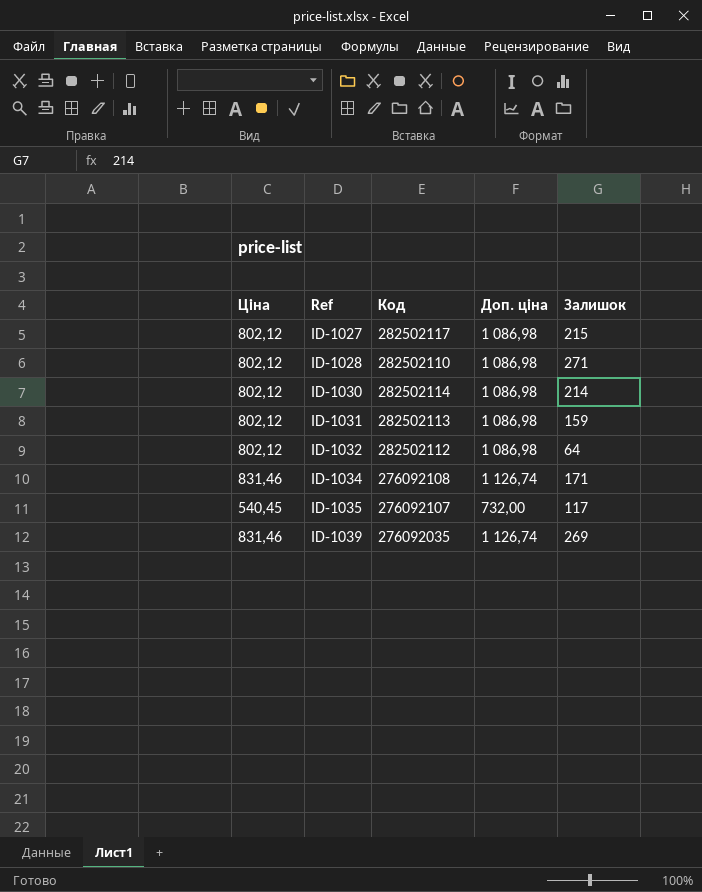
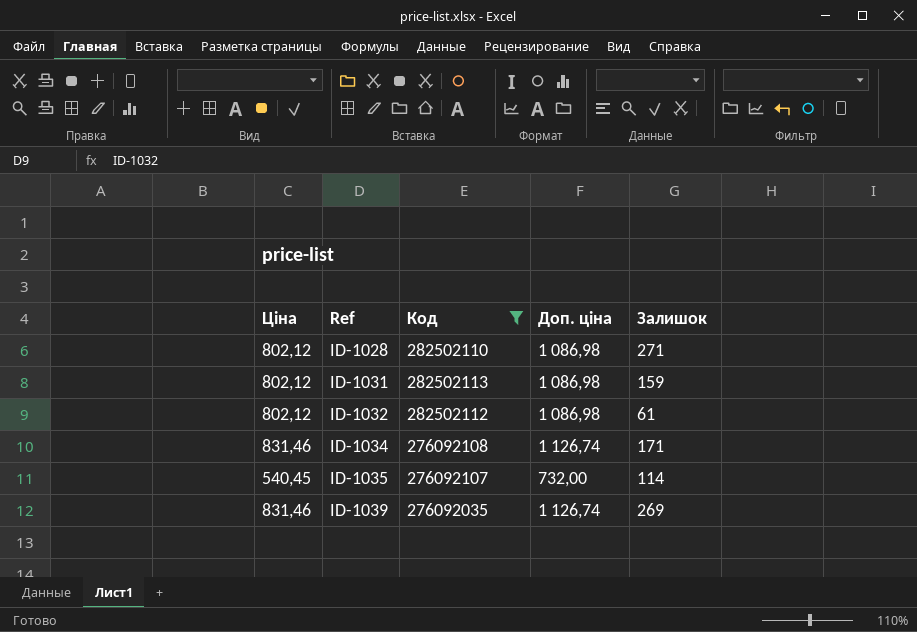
filter: none -> Код <= 282502113
ID-1032 | Залишок: 64 -> 61
ID-1035 | Залишок: 117 -> 114

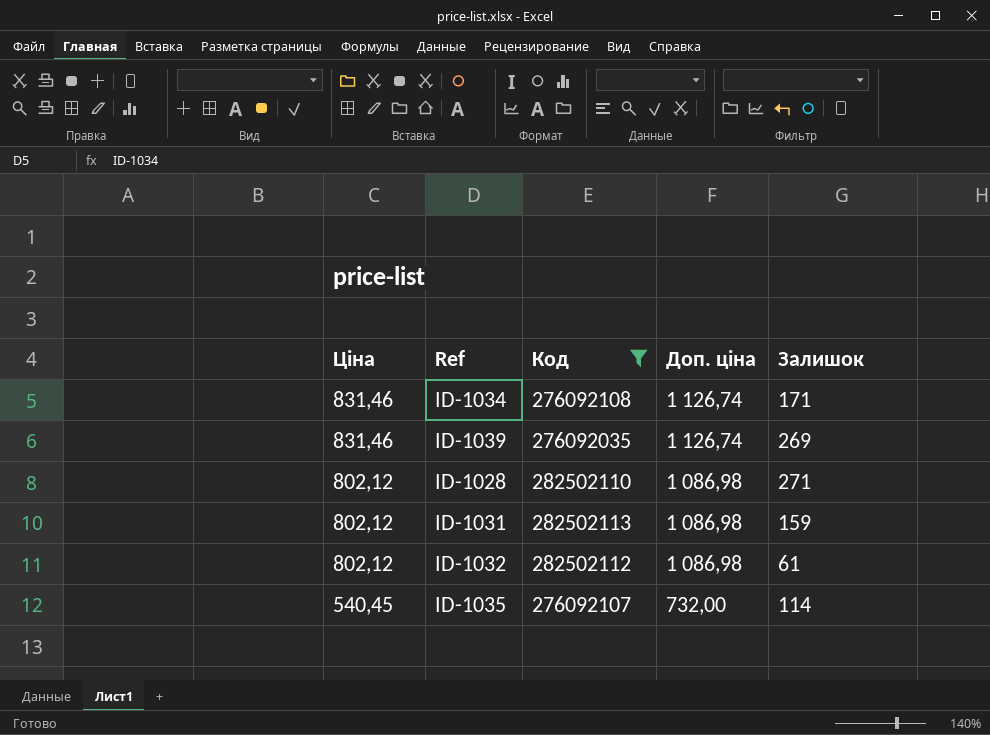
row order: Ref ascending -> Ціна descending

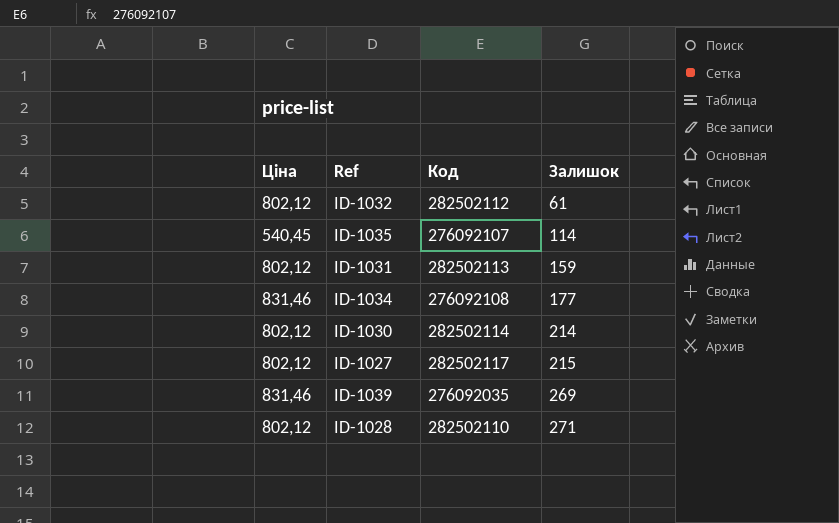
filter: Код <= 282502113 -> none
row order: Ціна descending -> Залишок ascending
column Доп. ціна | position: 4 -> none
ID-1034 | Залишок: 171 -> 177

